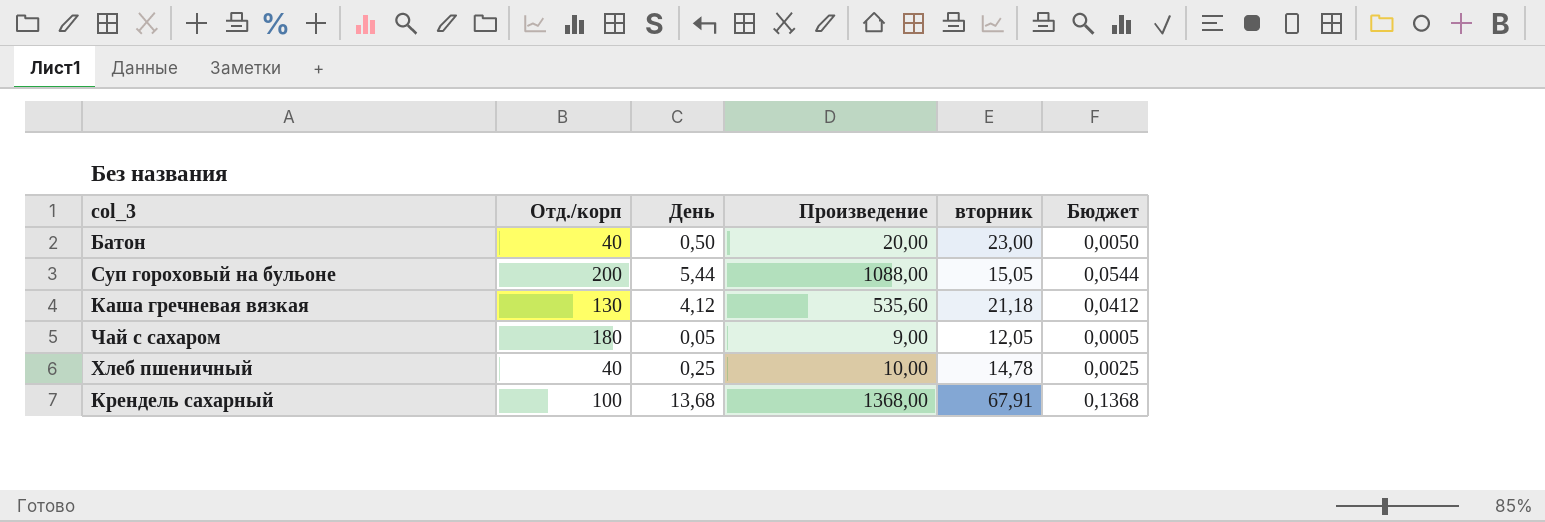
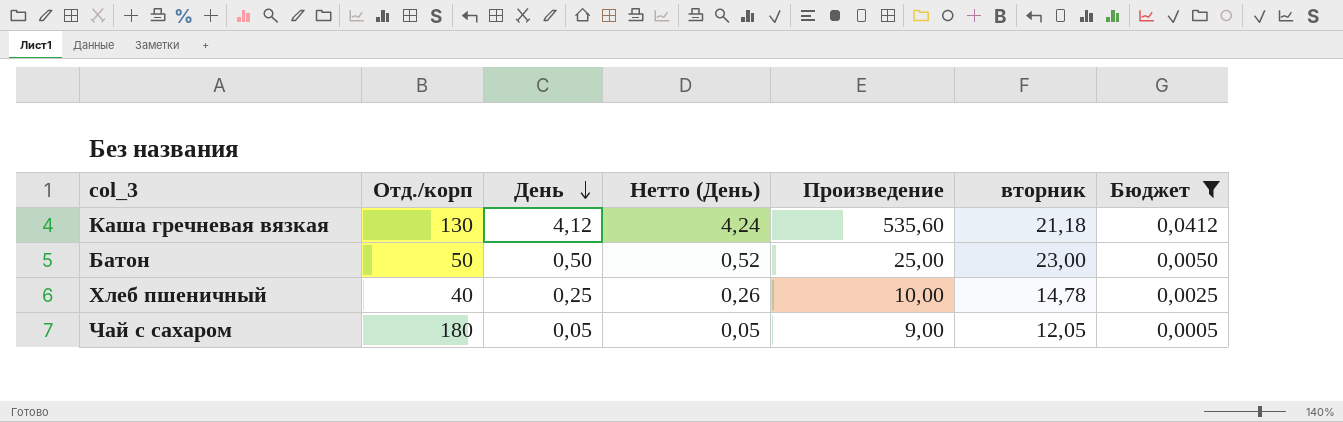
filter: none -> Бюджет <= 0,0412
row order: none -> День descending
column Нетто (День) | formula: none -> [День] * 1,03
Батон | Отд./корп: 40 -> 50
Батон | Произведение: 20,00 -> 25,00

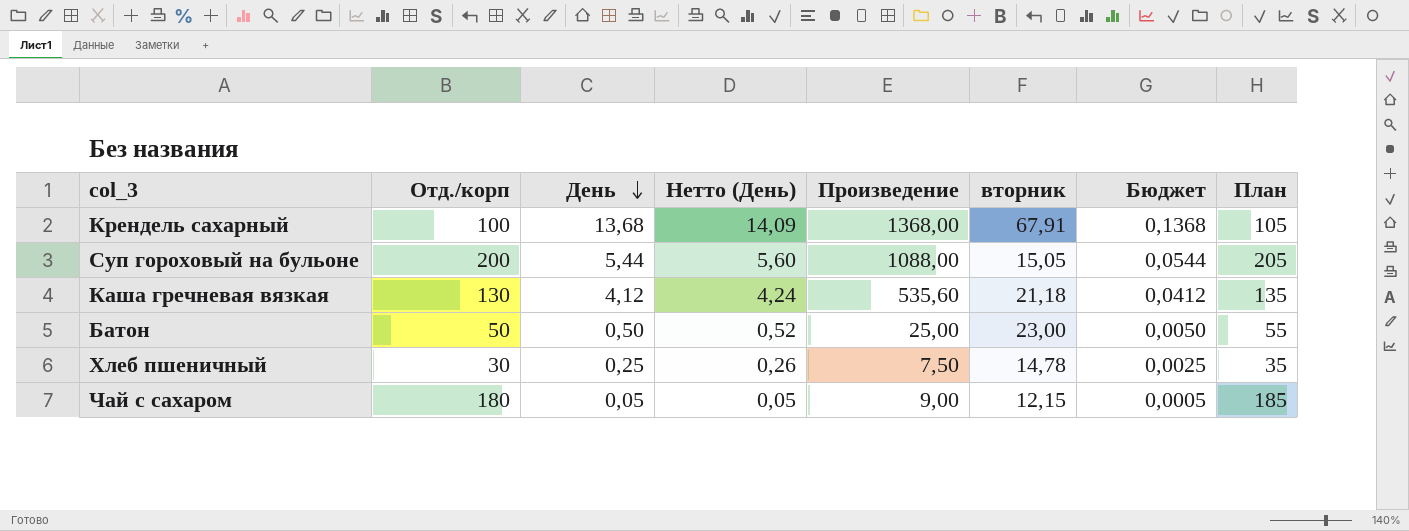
filter: Бюджет <= 0,0412 -> none
column План | formula: none -> [Отд./корп] + 5
Хлеб пшеничный | Отд./корп: 40 -> 30
Хлеб пшеничный | Произведение: 10,00 -> 7,50
Чай с сахаром | вторник: 12,05 -> 12,15

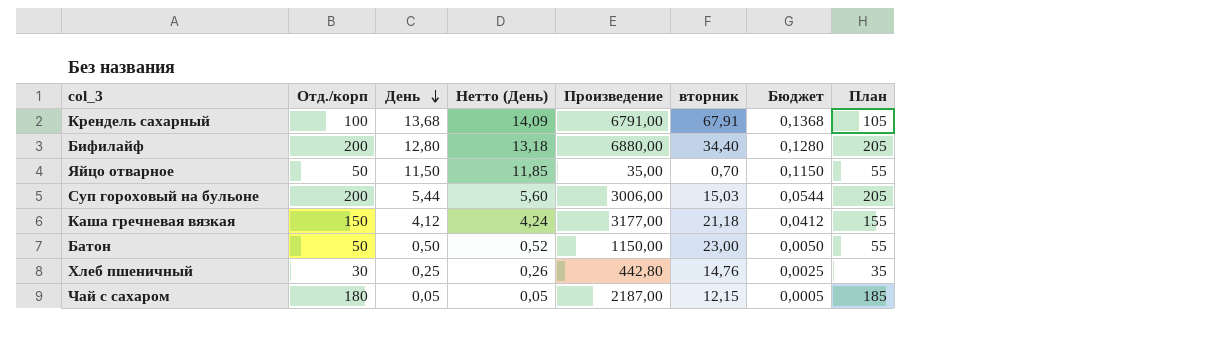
column Произведение | formula: [Отд./корп] * [День] -> [Отд./корп] * [вторник]
row Бифилайф: none -> 200 | 12,80 | 13,18 | 6880,00 | 34,40 | 0,1280 | 205
row Яйцо отварное: none -> 50 | 11,50 | 11,85 | 35,00 | 0,70 | 0,1150 | 55
Суп гороховый на бульоне | вторник: 15,05 -> 15,03
Каша гречневая вязкая | Отд./корп: 130 -> 150
Каша гречневая вязкая | План: 135 -> 155
Хлеб пшеничный | вторник: 14,78 -> 14,76

